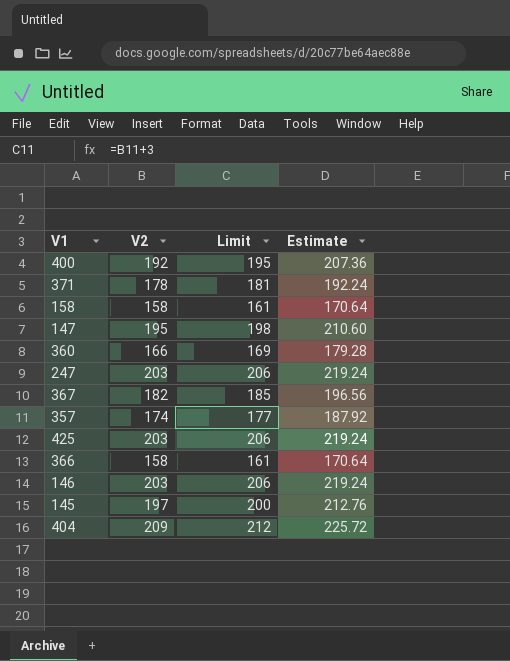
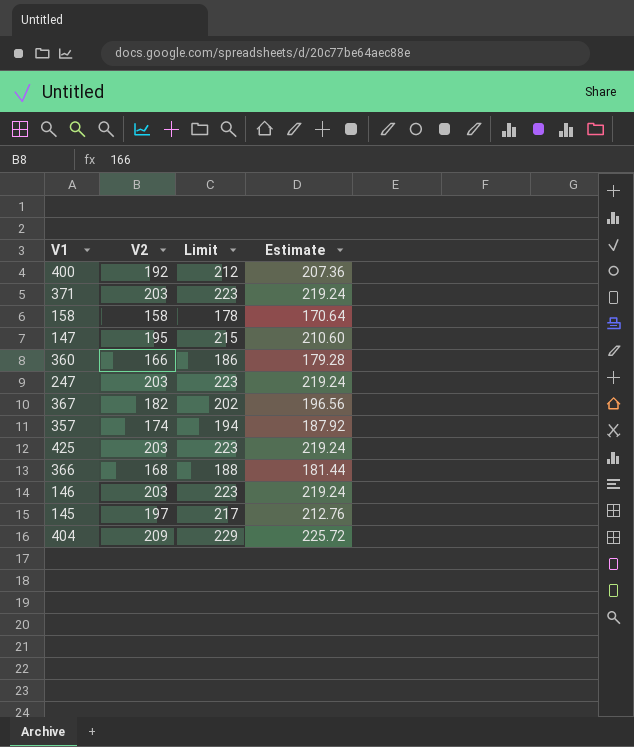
column Limit | formula: [V2] + 3 -> [V2] + 20
371 | V2: 178 -> 203
371 | Estimate: 192.24 -> 219.24
366 | V2: 158 -> 168
366 | Estimate: 170.64 -> 181.44

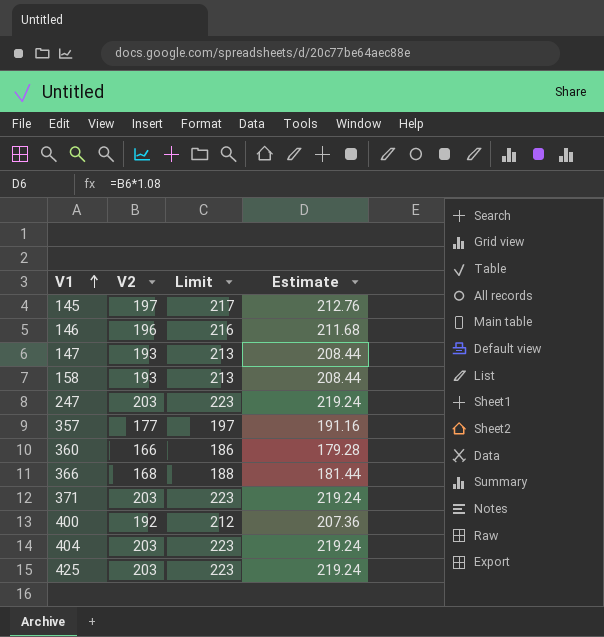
row order: none -> V1 ascending
row 367: 182 | 202 | 196.56 -> none
146 | V2: 203 -> 196
146 | Limit: 223 -> 216
146 | Estimate: 219.24 -> 211.68
147 | V2: 195 -> 193
147 | Limit: 215 -> 213
147 | Estimate: 210.60 -> 208.44
158 | V2: 158 -> 193
158 | Limit: 178 -> 213
158 | Estimate: 170.64 -> 208.44
357 | V2: 174 -> 177
357 | Limit: 194 -> 197
357 | Estimate: 187.92 -> 191.16
404 | V2: 209 -> 203
404 | Limit: 229 -> 223
404 | Estimate: 225.72 -> 219.24

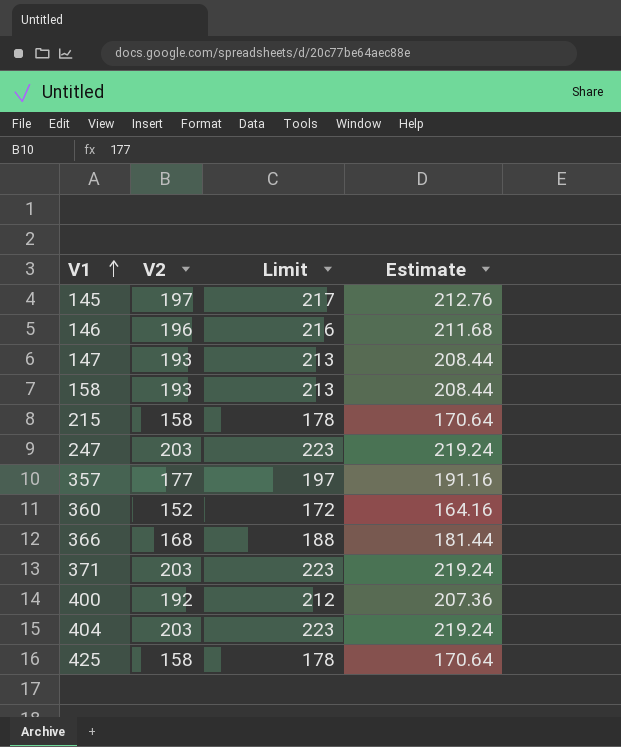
row 215: none -> 158 | 178 | 170.64
360 | V2: 166 -> 152
360 | Limit: 186 -> 172
360 | Estimate: 179.28 -> 164.16
425 | V2: 203 -> 158
425 | Limit: 223 -> 178
425 | Estimate: 219.24 -> 170.64

